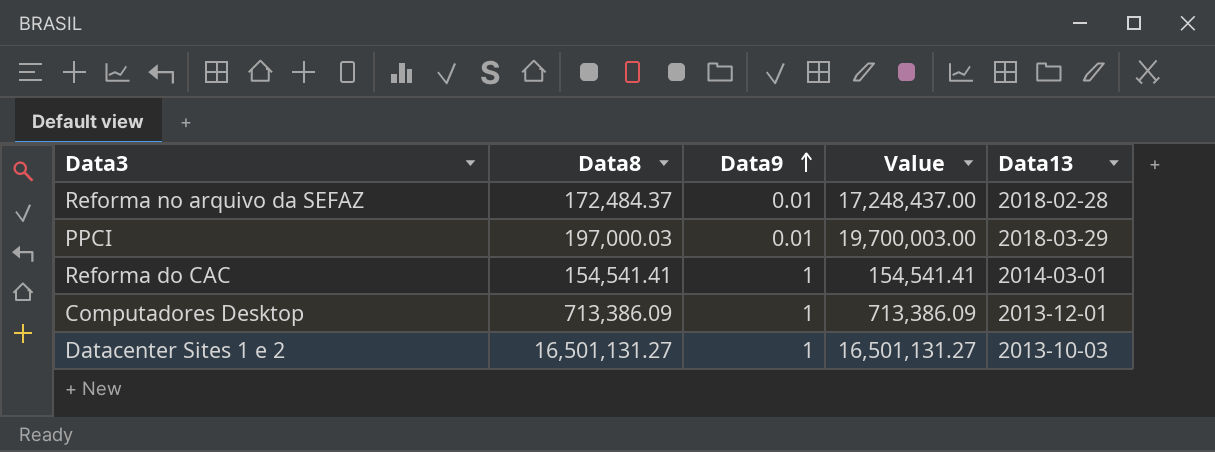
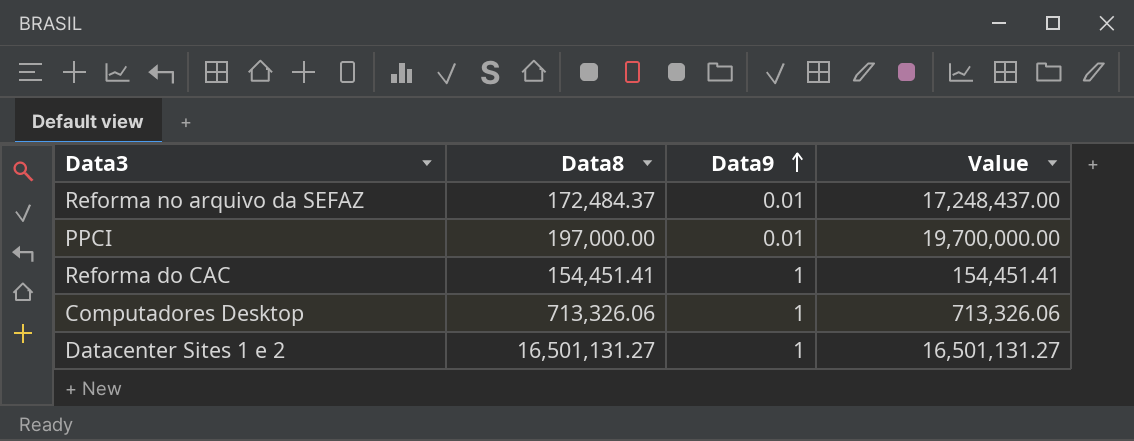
column Data13 | position: 5 -> none
PPCI | Data8: 197,000.03 -> 197,000.00
PPCI | Value: 19,700,003.00 -> 19,700,000.00
Reforma do CAC | Data8: 154,541.41 -> 154,451.41
Reforma do CAC | Value: 154,541.41 -> 154,451.41
Computadores Desktop | Data8: 713,386.09 -> 713,326.06
Computadores Desktop | Value: 713,386.09 -> 713,326.06

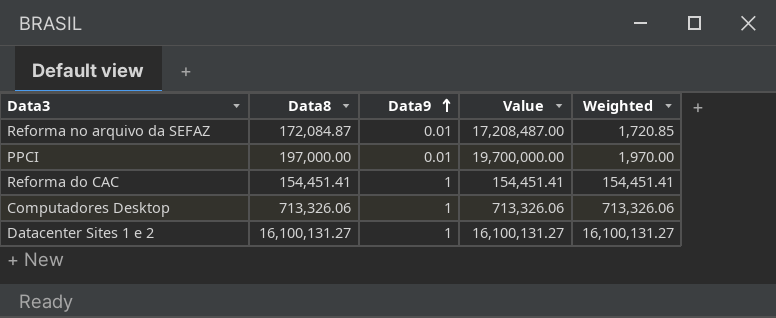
column Weighted | formula: none -> [Data8] * [Data9]
Reforma no arquivo da SEFAZ | Data8: 172,484.37 -> 172,084.87
Reforma no arquivo da SEFAZ | Value: 17,248,437.00 -> 17,208,487.00
Datacenter Sites 1 e 2 | Data8: 16,501,131.27 -> 16,100,131.27
Datacenter Sites 1 e 2 | Value: 16,501,131.27 -> 16,100,131.27

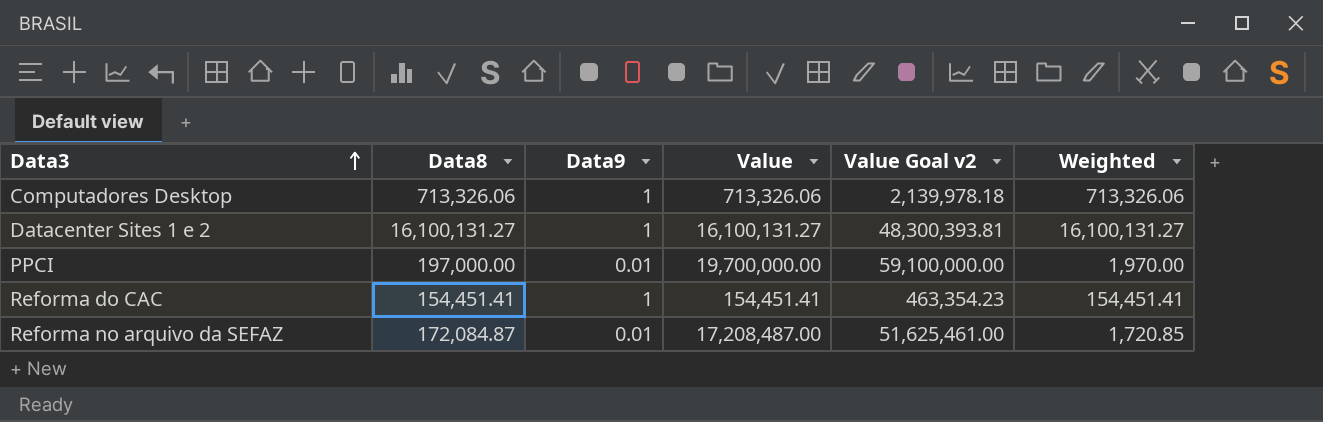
row order: Data9 ascending -> Data3 ascending
column Value Goal v2 | formula: none -> [Value] * 3

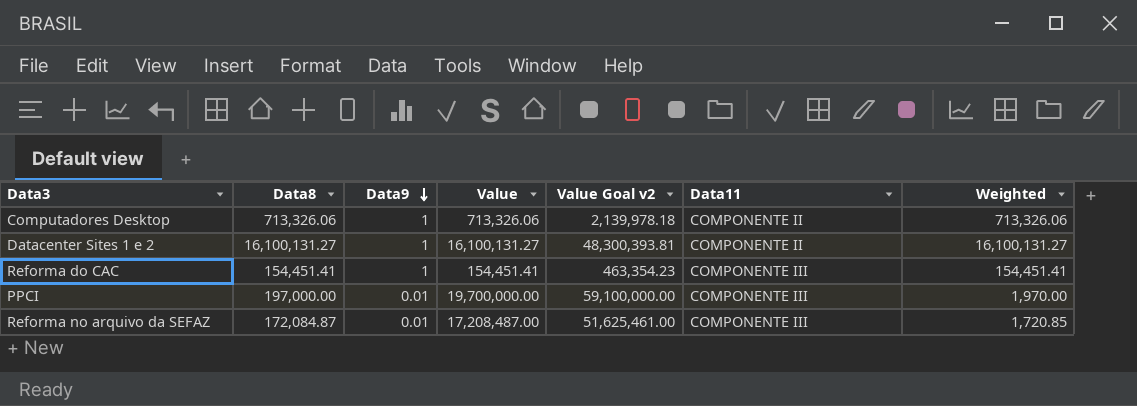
row order: Data3 ascending -> Data9 descending
column Data11 | position: none -> 6

